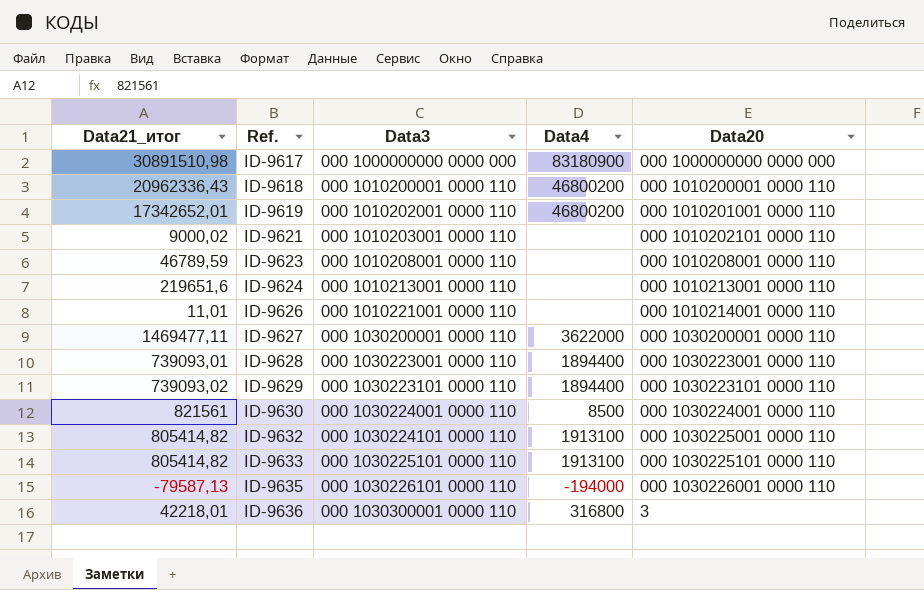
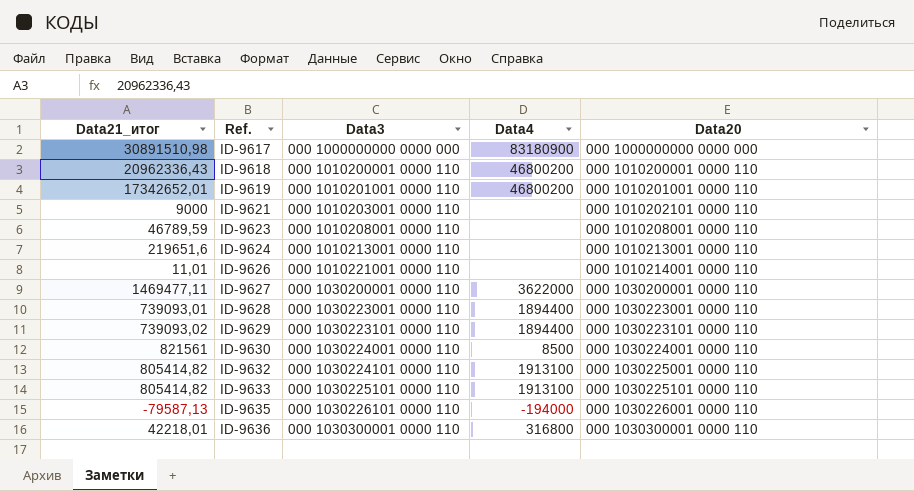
ID-9619 | Data3: 000 1010202001 0000 110 -> 000 1010201001 0000 110
ID-9621 | Data21_итог: 9000,02 -> 9000
ID-9636 | Data20: 3 -> 000 1030300001 0000 110

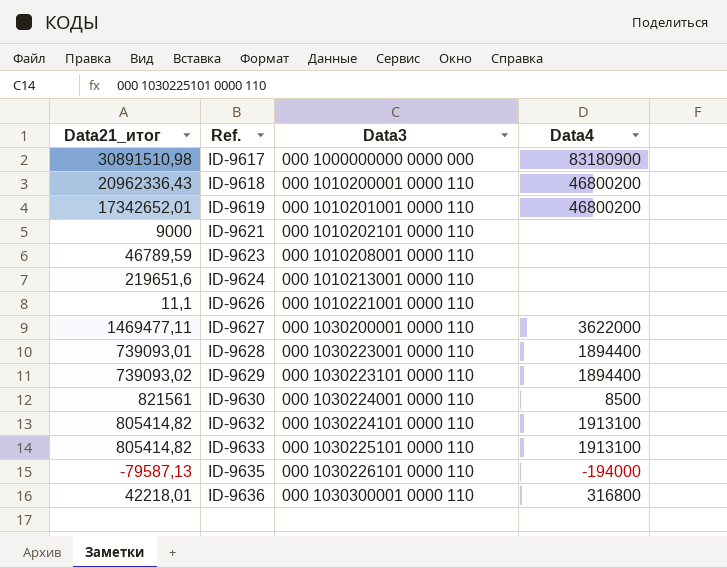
column Data20 | position: 5 -> none
ID-9621 | Data3: 000 1010203001 0000 110 -> 000 1010202101 0000 110
ID-9626 | Data21_итог: 11,01 -> 11,1

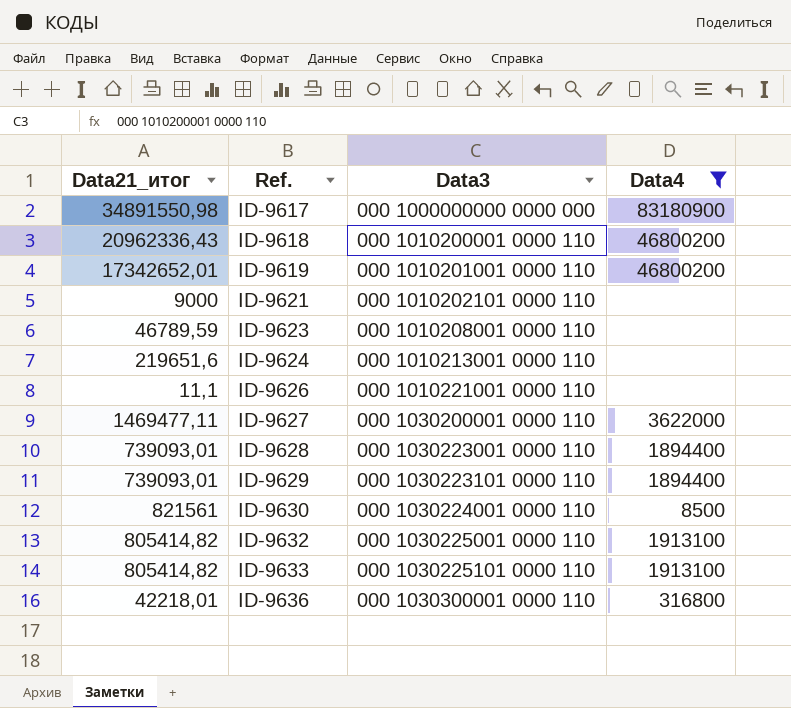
filter: none -> Data4 != -194000
ID-9617 | Data21_итог: 30891510,98 -> 34891550,98
ID-9629 | Data21_итог: 739093,02 -> 739093,01
ID-9632 | Data3: 000 1030224101 0000 110 -> 000 1030225001 0000 110

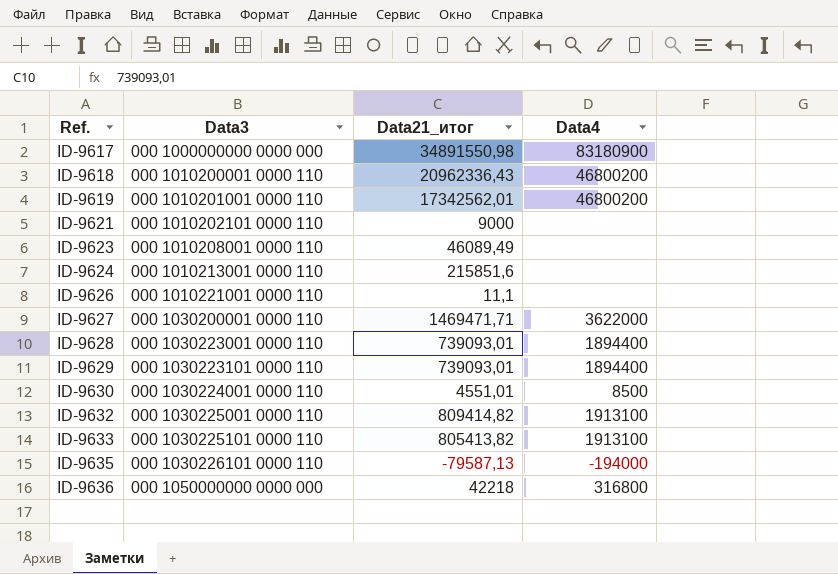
filter: Data4 != -194000 -> none
column Data21_итог | position: 1 -> 3
ID-9619 | Data21_итог: 17342652,01 -> 17342562,01
ID-9623 | Data21_итог: 46789,59 -> 46089,49
ID-9624 | Data21_итог: 219651,6 -> 215851,6
ID-9627 | Data21_итог: 1469477,11 -> 1469471,71
ID-9630 | Data21_итог: 821561 -> 4551,01
ID-9632 | Data21_итог: 805414,82 -> 809414,82
ID-9633 | Data21_итог: 805414,82 -> 805413,82
ID-9636 | Data3: 000 1030300001 0000 110 -> 000 1050000000 0000 000
ID-9636 | Data21_итог: 42218,01 -> 42218

